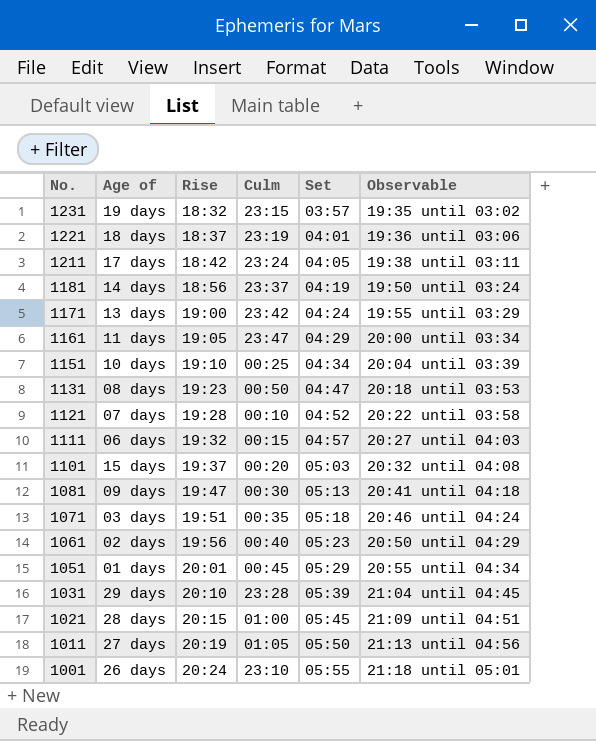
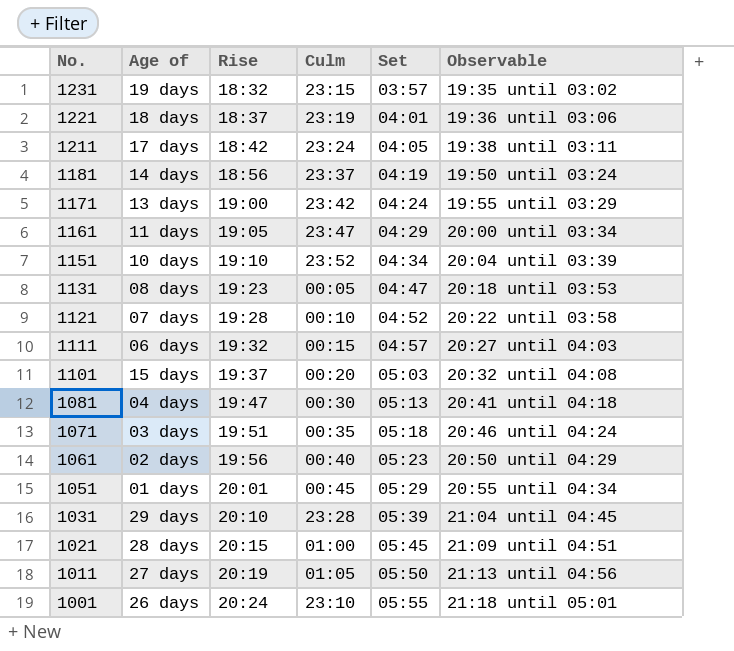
1151 | Culm: 00:25 -> 23:52
1131 | Culm: 00:50 -> 00:05
1081 | Age of: 09 days -> 04 days

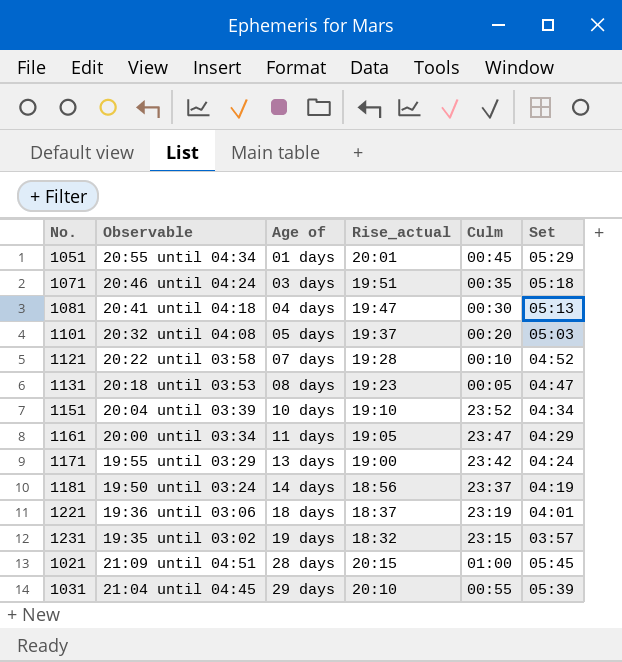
row order: No. descending -> Age of ascending
column Observable | position: 6 -> 2
column name: Rise -> Rise_actual
row 1211: 17 days | 18:42 | 23:24 | 04:05 | 19:38 until 03:11 -> none
row 1111: 06 days | 19:32 | 00:15 | 04:57 | 20:27 until 04:03 -> none
row 1061: 02 days | 19:56 | 00:40 | 05:23 | 20:50 until 04:29 -> none
row 1011: 27 days | 20:19 | 01:05 | 05:50 | 21:13 until 04:56 -> none
row 1001: 26 days | 20:24 | 23:10 | 05:55 | 21:18 until 05:01 -> none
1101 | Age of: 15 days -> 05 days
1031 | Culm: 23:28 -> 00:55

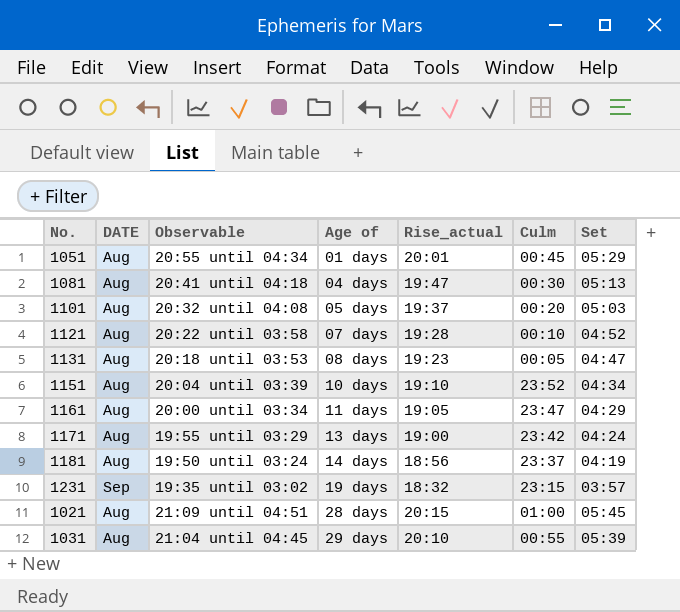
column DATE | position: none -> 2
row 1071: 20:46 until 04:24 | 03 days | 19:51 | 00:35 | 05:18 -> none
row 1221: 19:36 until 03:06 | 18 days | 18:37 | 23:19 | 04:01 -> none

